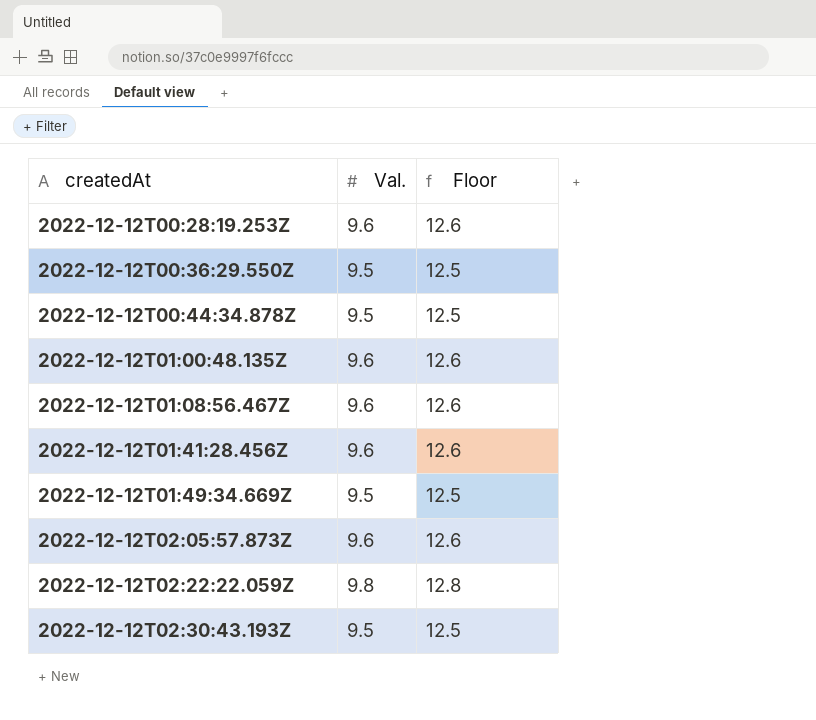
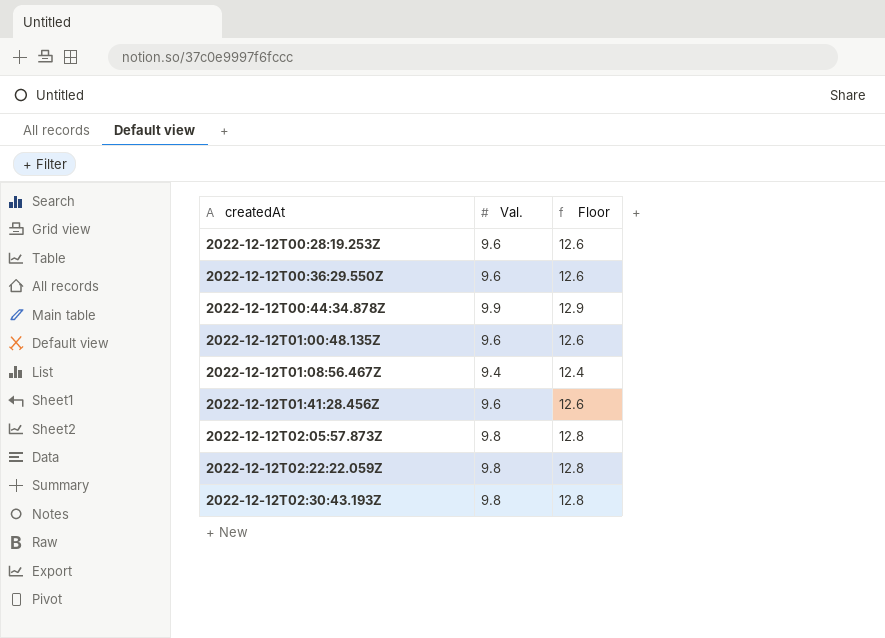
row 2022-12-12T01:49:34.669Z: 9.5 | 12.5 -> none
2022-12-12T00:36:29.550Z | Val.: 9.5 -> 9.6
2022-12-12T00:36:29.550Z | Floor: 12.5 -> 12.6
2022-12-12T00:44:34.878Z | Val.: 9.5 -> 9.9
2022-12-12T00:44:34.878Z | Floor: 12.5 -> 12.9
2022-12-12T01:08:56.467Z | Val.: 9.6 -> 9.4
2022-12-12T01:08:56.467Z | Floor: 12.6 -> 12.4
2022-12-12T02:05:57.873Z | Val.: 9.6 -> 9.8
2022-12-12T02:05:57.873Z | Floor: 12.6 -> 12.8
2022-12-12T02:30:43.193Z | Val.: 9.5 -> 9.8
2022-12-12T02:30:43.193Z | Floor: 12.5 -> 12.8

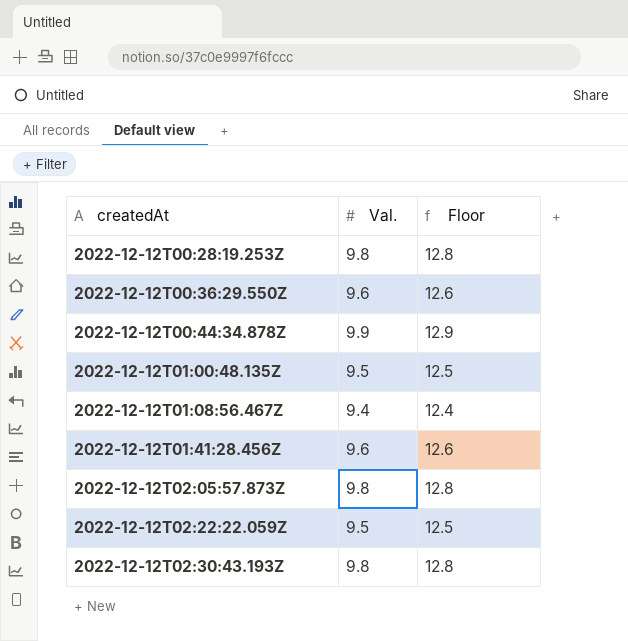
2022-12-12T00:28:19.253Z | Val.: 9.6 -> 9.8
2022-12-12T00:28:19.253Z | Floor: 12.6 -> 12.8
2022-12-12T01:00:48.135Z | Val.: 9.6 -> 9.5
2022-12-12T01:00:48.135Z | Floor: 12.6 -> 12.5
2022-12-12T02:22:22.059Z | Val.: 9.8 -> 9.5
2022-12-12T02:22:22.059Z | Floor: 12.8 -> 12.5

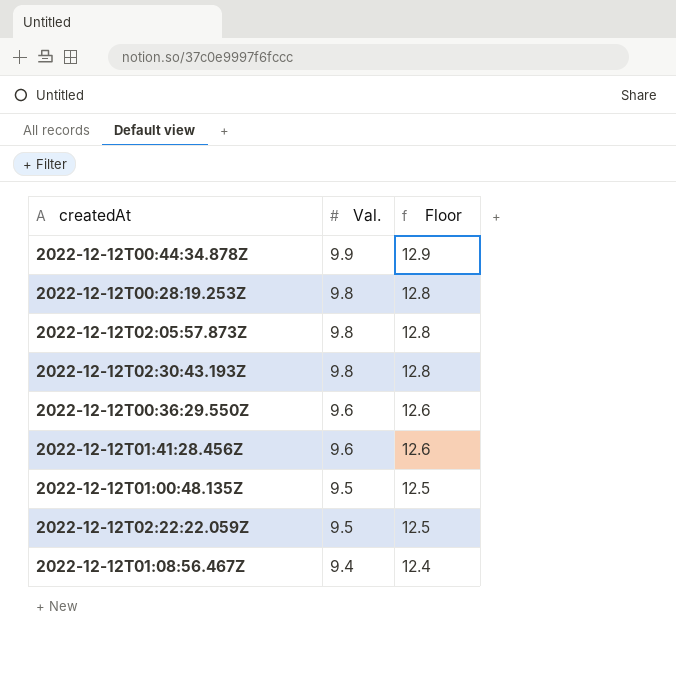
row order: createdAt ascending -> Val. descending

